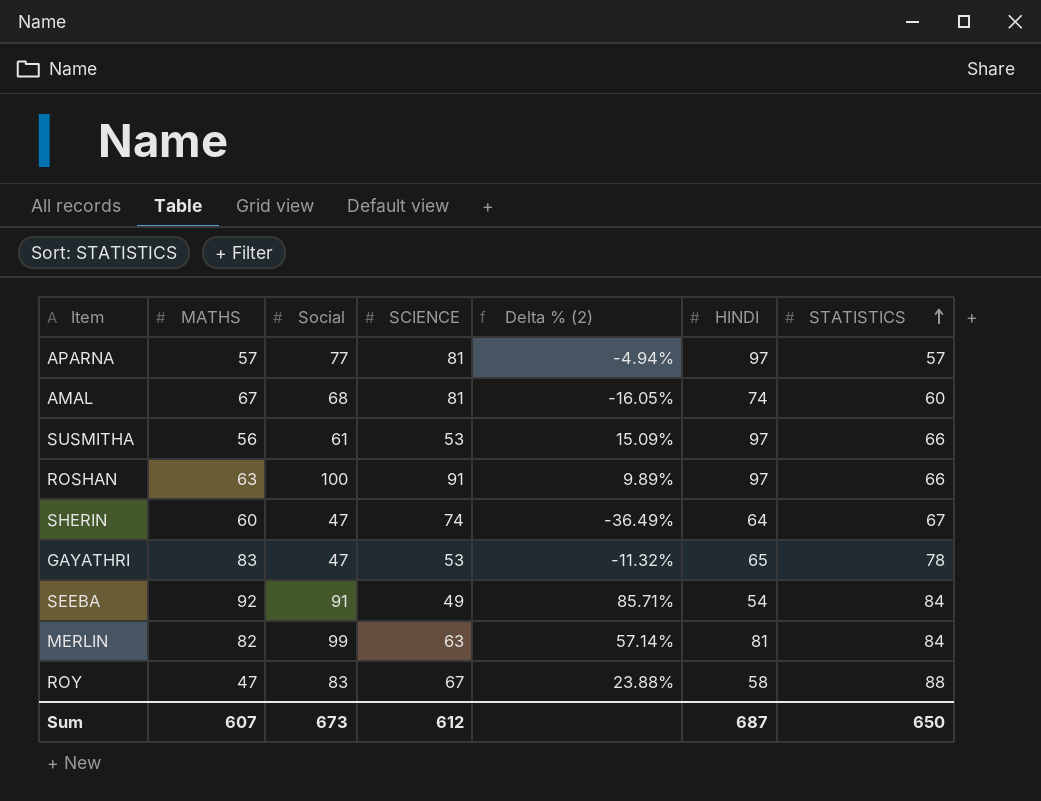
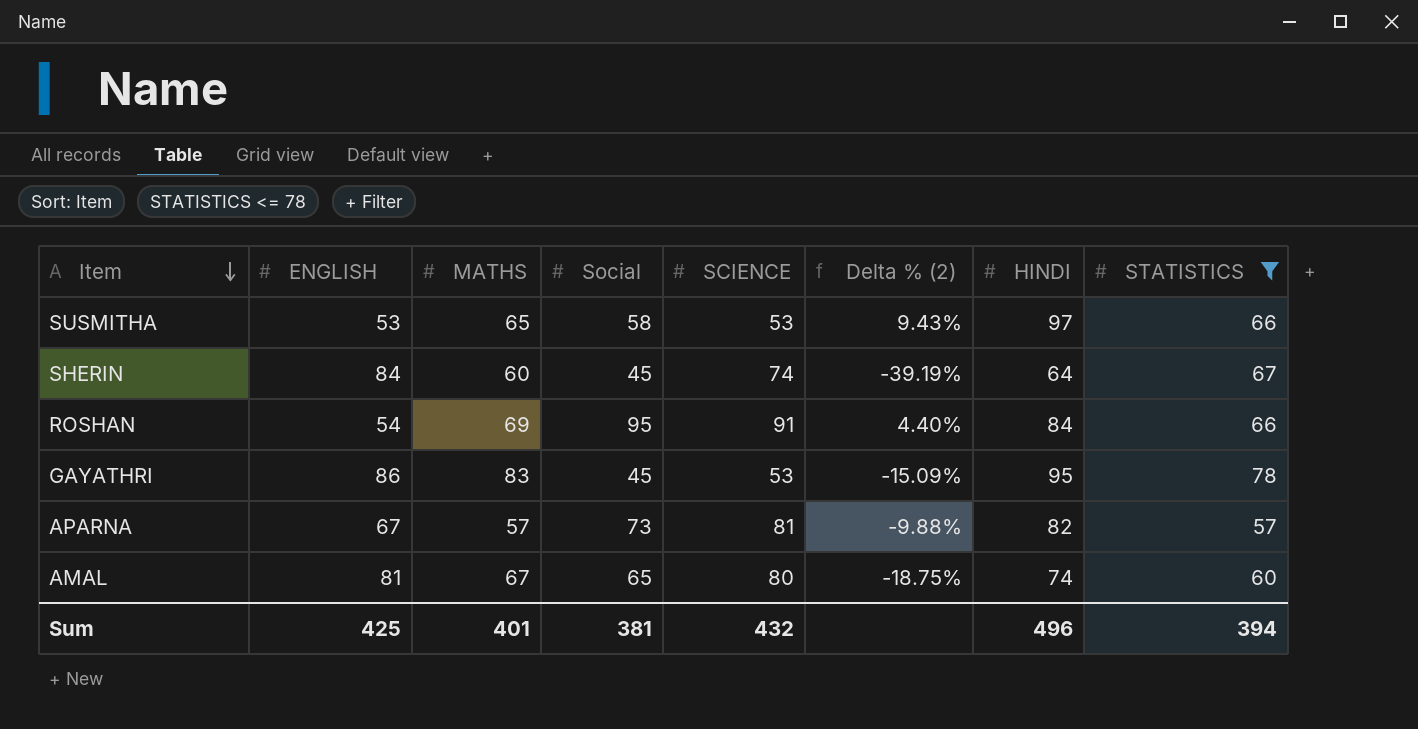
filter: none -> STATISTICS <= 78
row order: STATISTICS ascending -> Item descending
column ENGLISH | position: none -> 2
SUSMITHA | MATHS: 56 -> 65
SUSMITHA | Social: 61 -> 58
SUSMITHA | Delta % (2): 15.09% -> 9.43%
SHERIN | Social: 47 -> 45
SHERIN | Delta % (2): -36.49% -> -39.19%
ROSHAN | MATHS: 63 -> 69
ROSHAN | Social: 100 -> 95
ROSHAN | Delta % (2): 9.89% -> 4.40%
ROSHAN | HINDI: 97 -> 84
GAYATHRI | Social: 47 -> 45
GAYATHRI | Delta % (2): -11.32% -> -15.09%
GAYATHRI | HINDI: 65 -> 95
APARNA | Social: 77 -> 73
APARNA | Delta % (2): -4.94% -> -9.88%
APARNA | HINDI: 97 -> 82
AMAL | Social: 68 -> 65
AMAL | SCIENCE: 81 -> 80
AMAL | Delta % (2): -16.05% -> -18.75%
Sum | MATHS: 607 -> 401
Sum | Social: 673 -> 381
Sum | SCIENCE: 612 -> 432
Sum | HINDI: 687 -> 496
Sum | STATISTICS: 650 -> 394

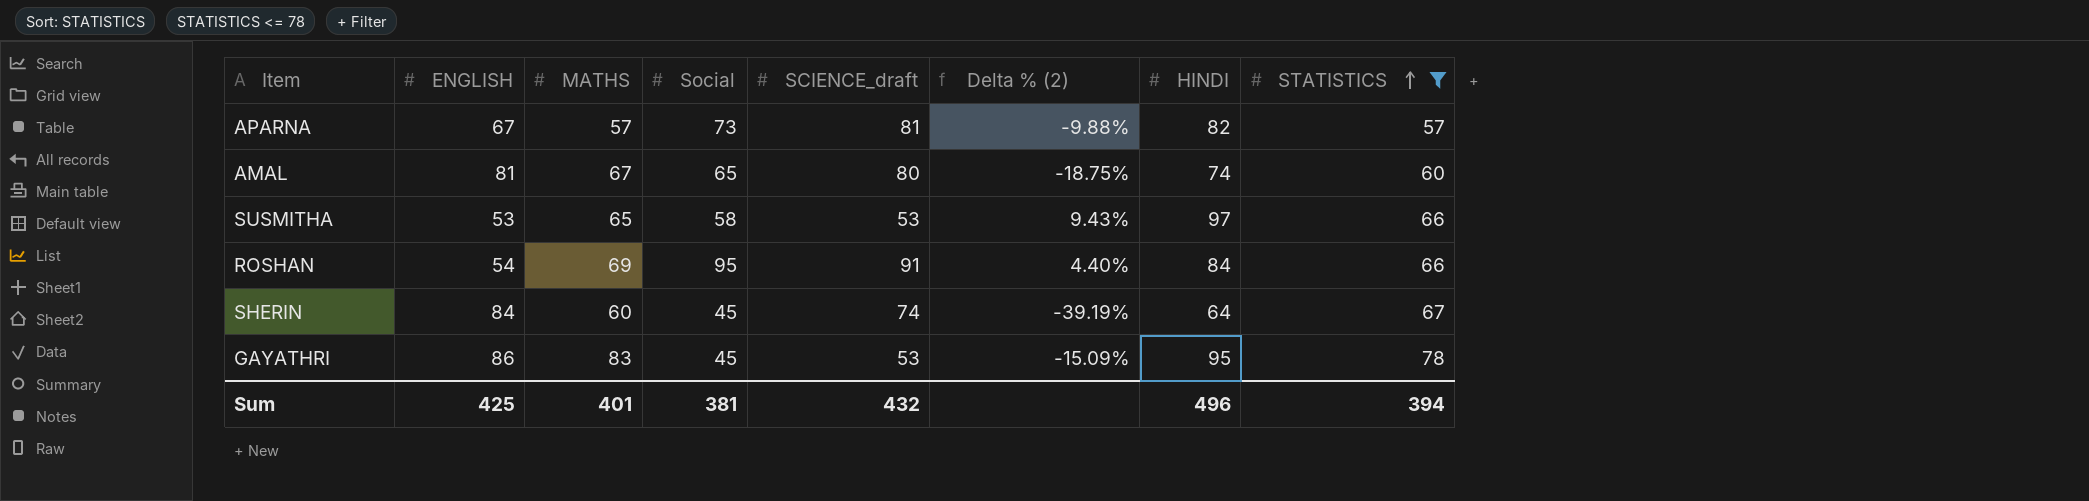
row order: Item descending -> STATISTICS ascending
column name: SCIENCE -> SCIENCE_draft

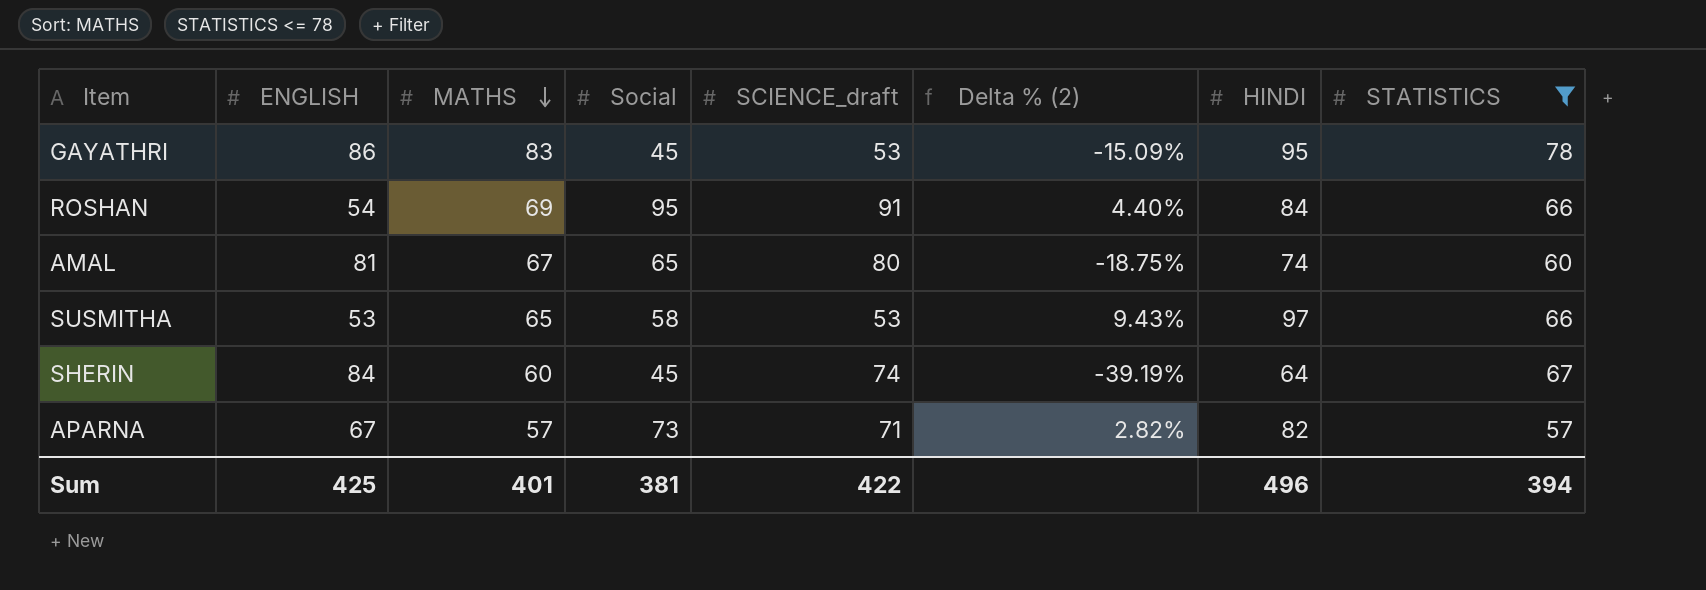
row order: STATISTICS ascending -> MATHS descending
APARNA | SCIENCE_draft: 81 -> 71
APARNA | Delta % (2): -9.88% -> 2.82%
Sum | SCIENCE_draft: 432 -> 422

